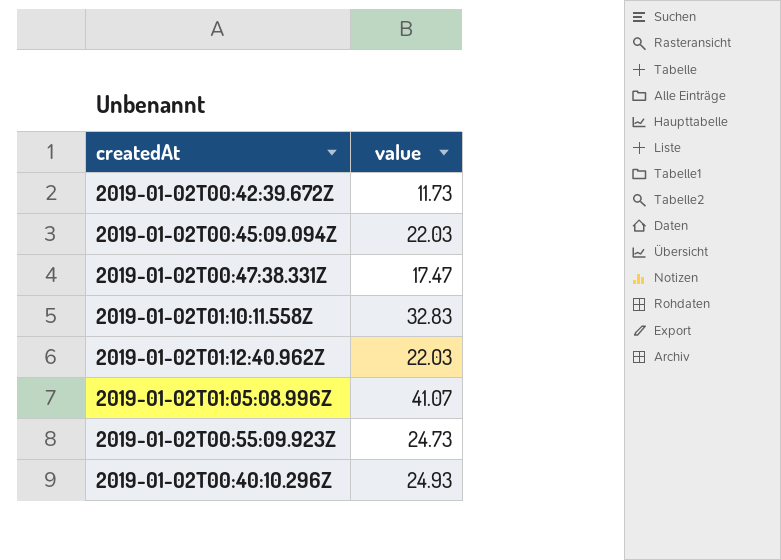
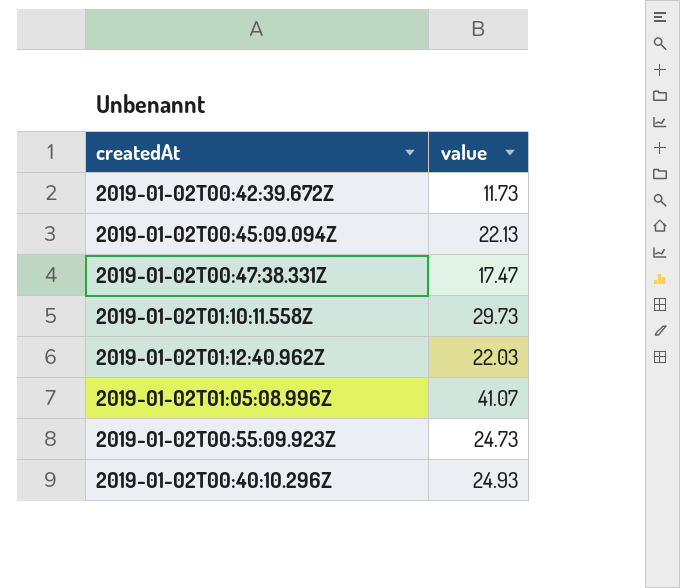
2019-01-02T00:45:09.094Z | value: 22.03 -> 22.13
2019-01-02T01:10:11.558Z | value: 32.83 -> 29.73

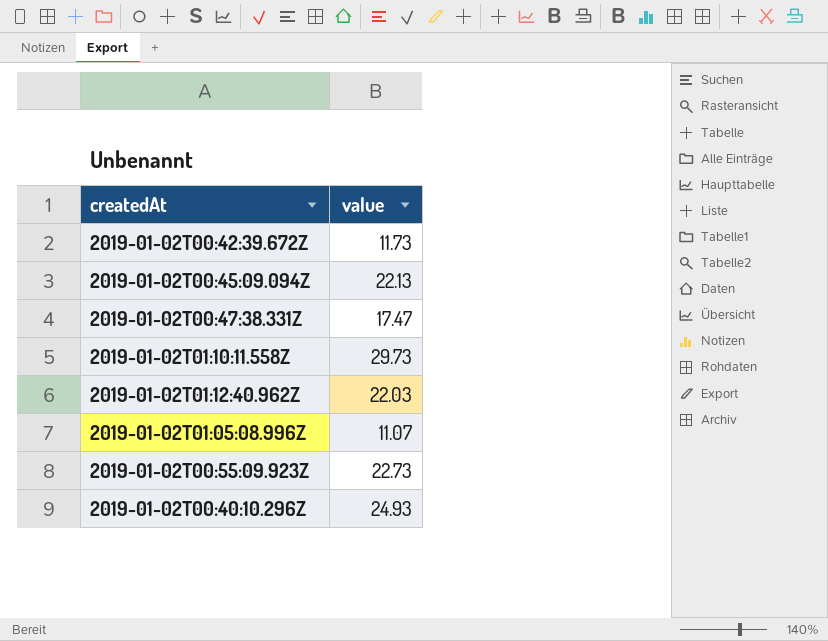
2019-01-02T01:05:08.996Z | value: 41.07 -> 11.07
2019-01-02T00:55:09.923Z | value: 24.73 -> 22.73

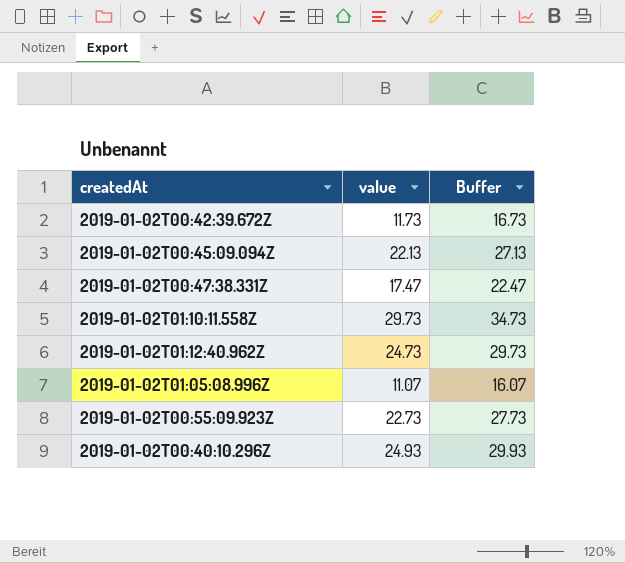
column Buffer | formula: none -> [value] + 5
2019-01-02T01:12:40.962Z | value: 22.03 -> 24.73

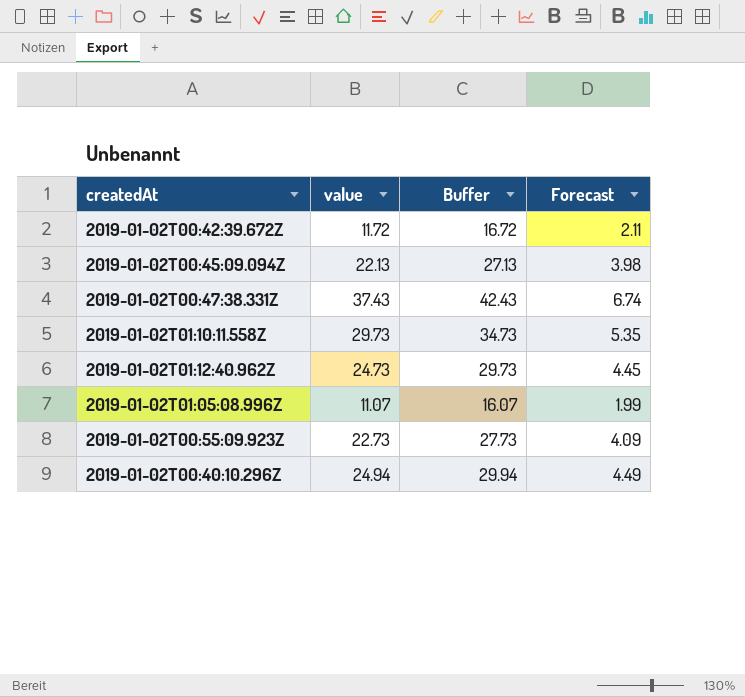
column Forecast | formula: none -> [value] * 0.18
2019-01-02T00:42:39.672Z | value: 11.73 -> 11.72
2019-01-02T00:42:39.672Z | Buffer: 16.73 -> 16.72
2019-01-02T00:47:38.331Z | value: 17.47 -> 37.43
2019-01-02T00:47:38.331Z | Buffer: 22.47 -> 42.43
2019-01-02T00:40:10.296Z | value: 24.93 -> 24.94
2019-01-02T00:40:10.296Z | Buffer: 29.93 -> 29.94

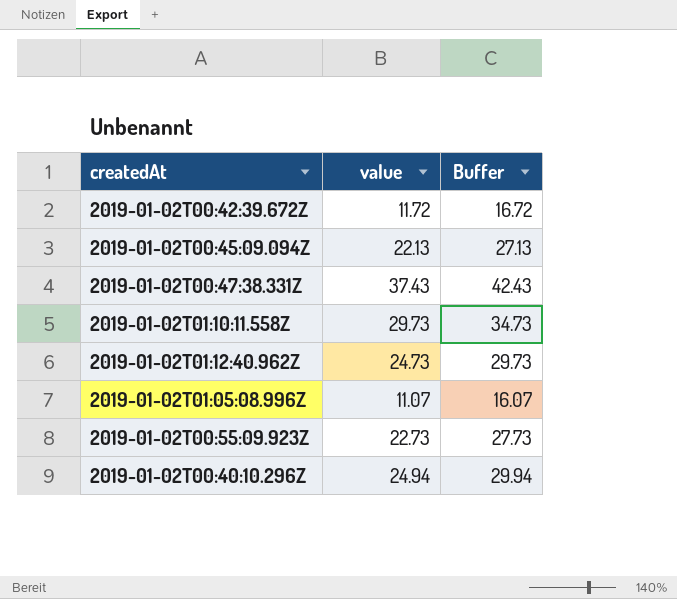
column Forecast | formula: [value] * 0.18 -> none

